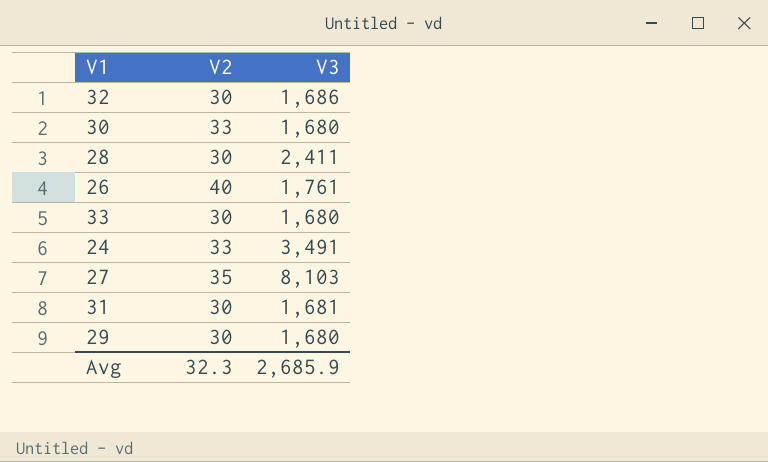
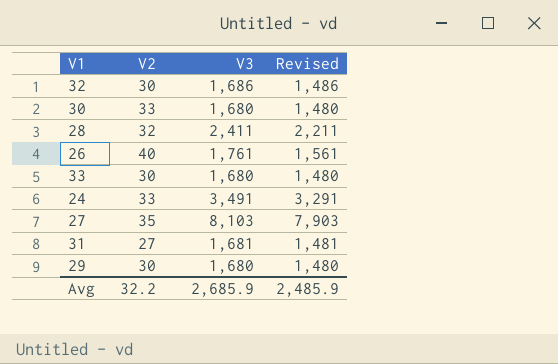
column Revised | formula: none -> [V3] - 200
28 | V2: 30 -> 32
31 | V2: 30 -> 27
Avg | V2: 32.3 -> 32.2

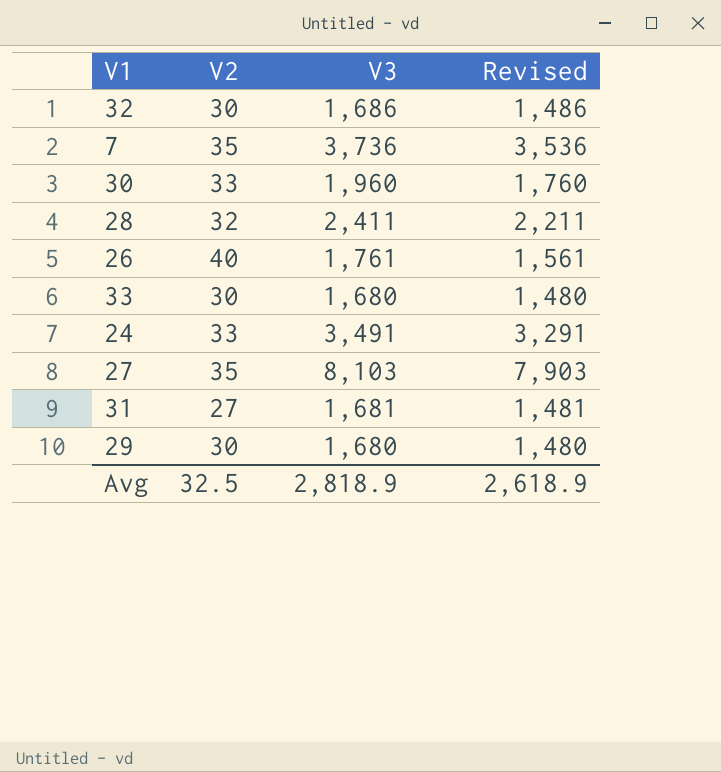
row 7: none -> 35 | 3,736 | 3,536
30 | V3: 1,680 -> 1,960
30 | Revised: 1,480 -> 1,760
Avg | V2: 32.2 -> 32.5
Avg | V3: 2,685.9 -> 2,818.9
Avg | Revised: 2,485.9 -> 2,618.9

